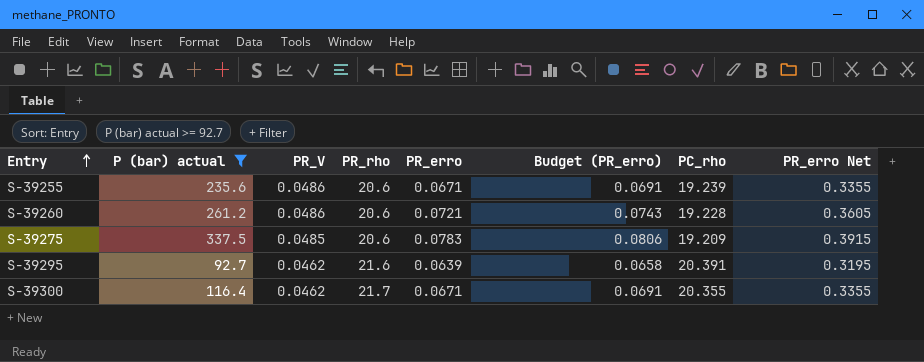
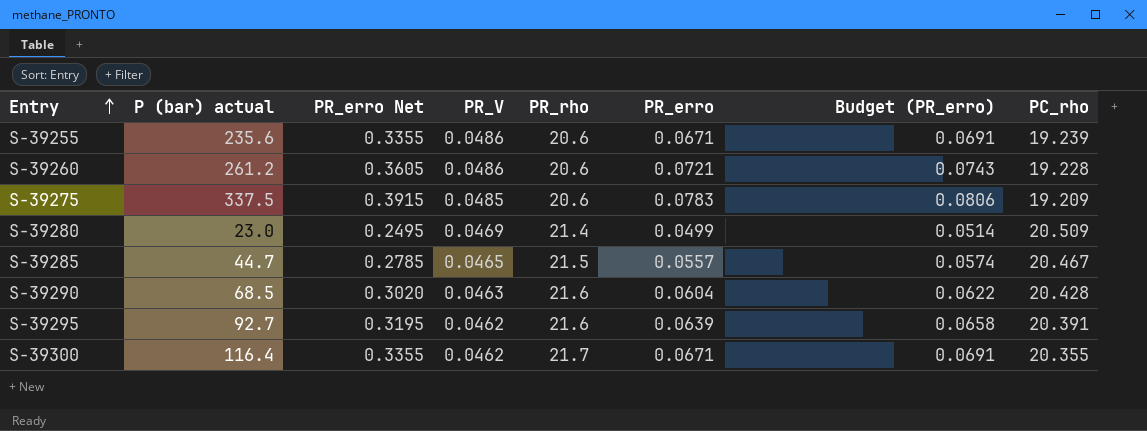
filter: P (bar) actual >= 92.7 -> none
column PR_erro Net | position: 8 -> 3

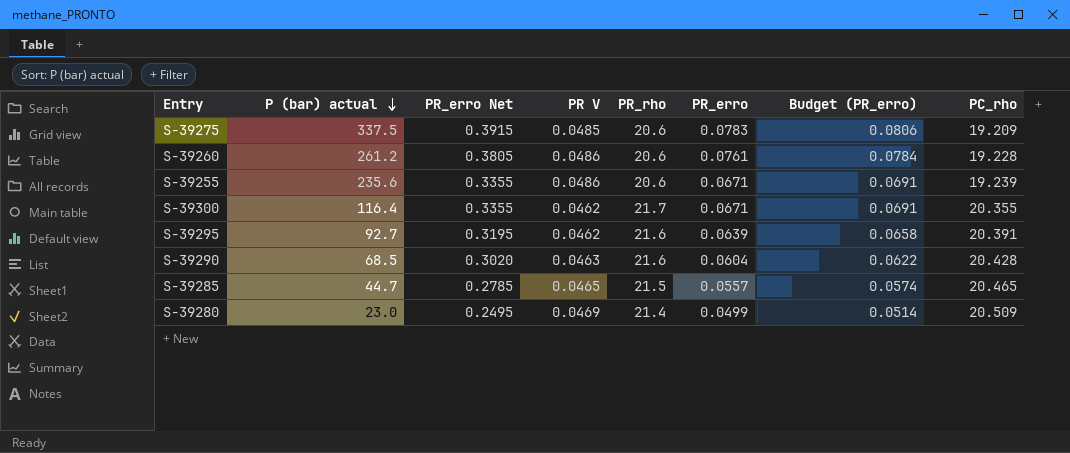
row order: Entry ascending -> P (bar) actual descending
column name: PR_V -> PR V
S-39260 | PR_erro Net: 0.3605 -> 0.3805
S-39260 | PR_erro: 0.0721 -> 0.0761
S-39260 | Budget (PR_erro): 0.0743 -> 0.0784
S-39285 | PC_rho: 20.467 -> 20.465

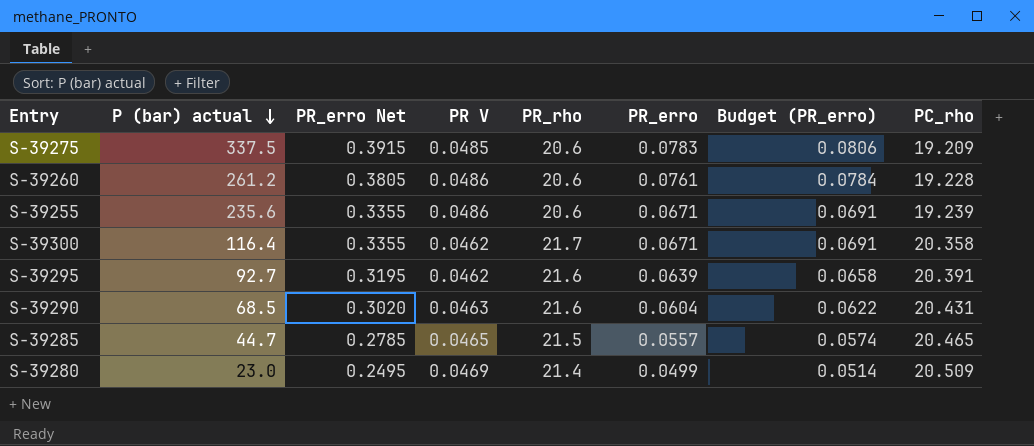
S-39300 | PC_rho: 20.355 -> 20.358
S-39290 | PC_rho: 20.428 -> 20.431

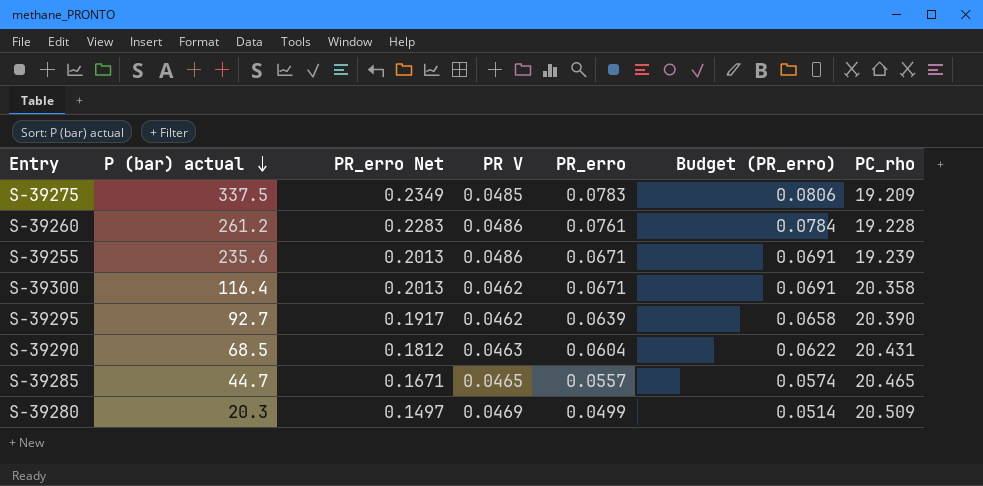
column PR_rho | position: 5 -> none
column PR_erro Net | formula: [PR_erro] * 5 -> [PR_erro] * 3
S-39295 | PC_rho: 20.391 -> 20.390
S-39280 | P (bar) actual: 23.0 -> 20.3

